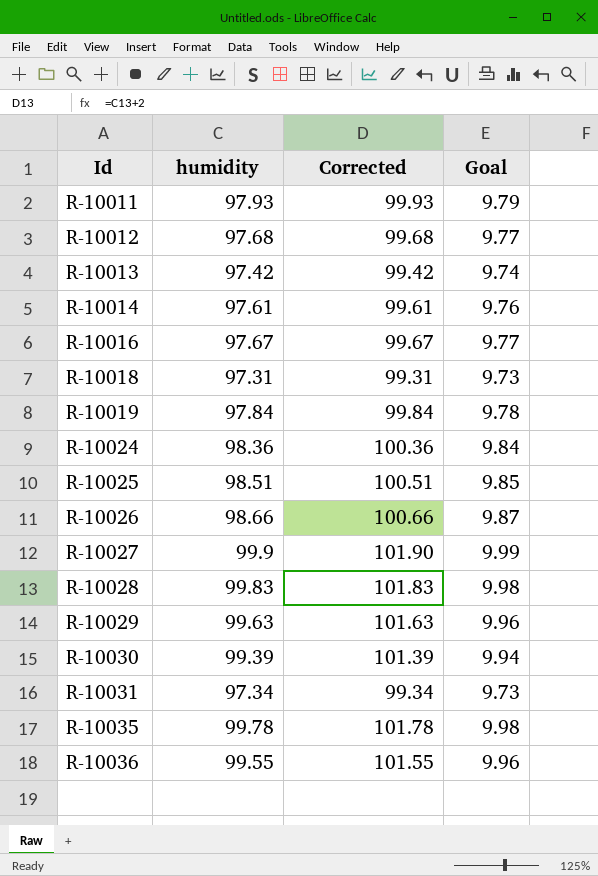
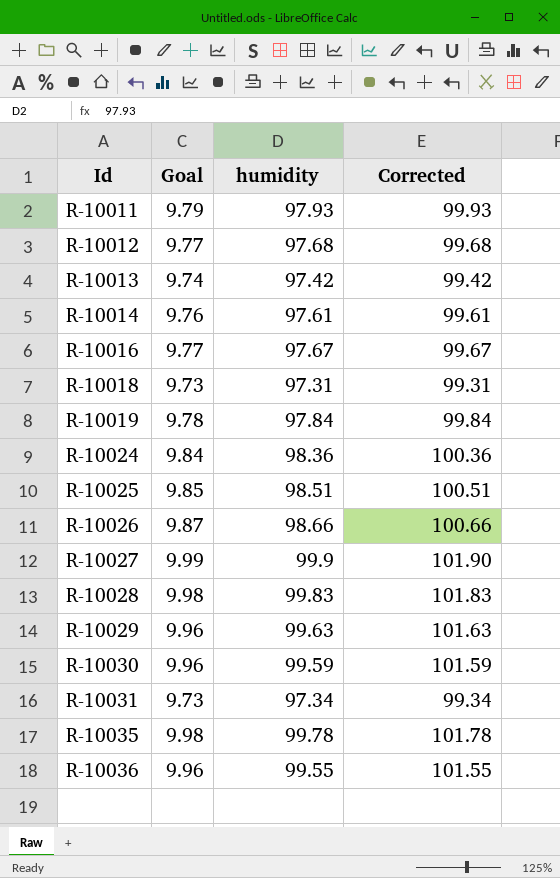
column Goal | position: 4 -> 2
R-10030 | Goal: 9.94 -> 9.96
R-10030 | humidity: 99.39 -> 99.59
R-10030 | Corrected: 101.39 -> 101.59

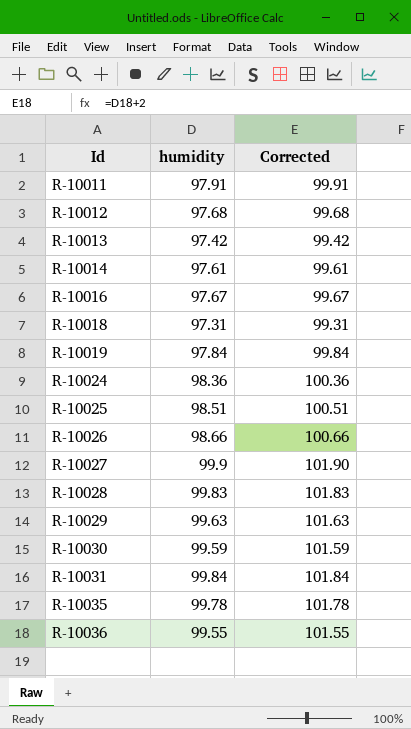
column Goal | formula: [humidity] * 0.1 -> none
R-10011 | humidity: 97.93 -> 97.91
R-10011 | Corrected: 99.93 -> 99.91
R-10031 | humidity: 97.34 -> 99.84
R-10031 | Corrected: 99.34 -> 101.84

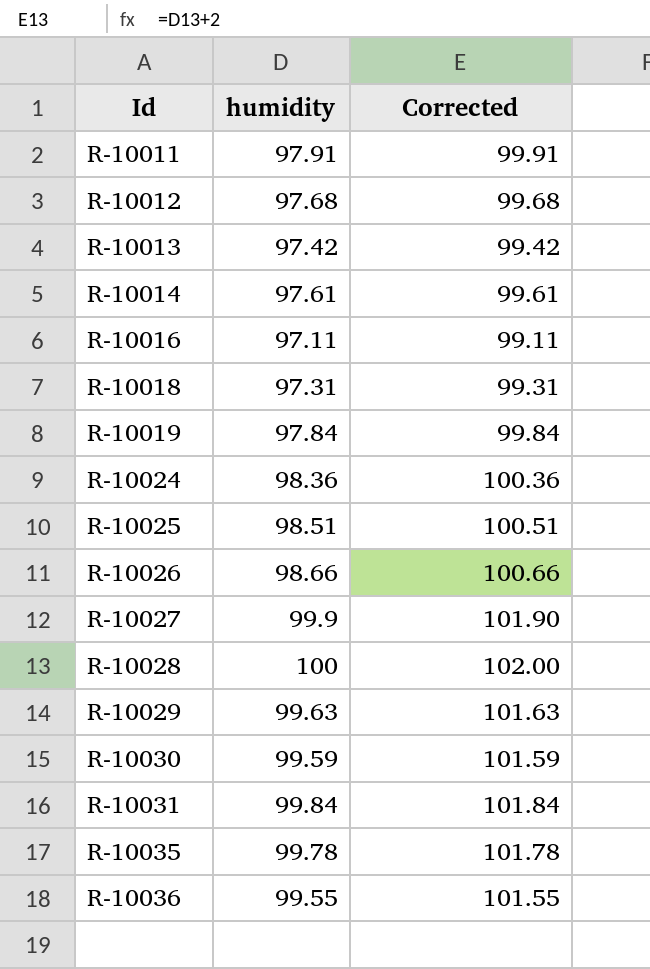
R-10016 | humidity: 97.67 -> 97.11
R-10016 | Corrected: 99.67 -> 99.11
R-10028 | humidity: 99.83 -> 100
R-10028 | Corrected: 101.83 -> 102.00

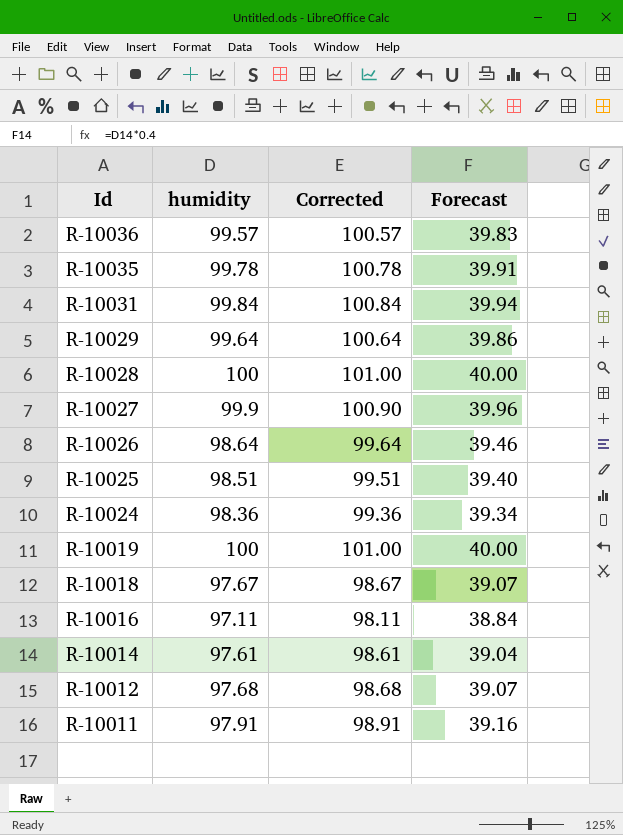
row order: Id ascending -> Id descending
column Corrected | formula: [humidity] + 2 -> [humidity] + 1
column Forecast | formula: none -> [humidity] * 0.4
row R-10013: 97.42 | 99.42 -> none
row R-10030: 99.59 | 101.59 -> none
R-10036 | humidity: 99.55 -> 99.57
R-10029 | humidity: 99.63 -> 99.64
R-10026 | humidity: 98.66 -> 98.64
R-10019 | humidity: 97.84 -> 100
R-10018 | humidity: 97.31 -> 97.67

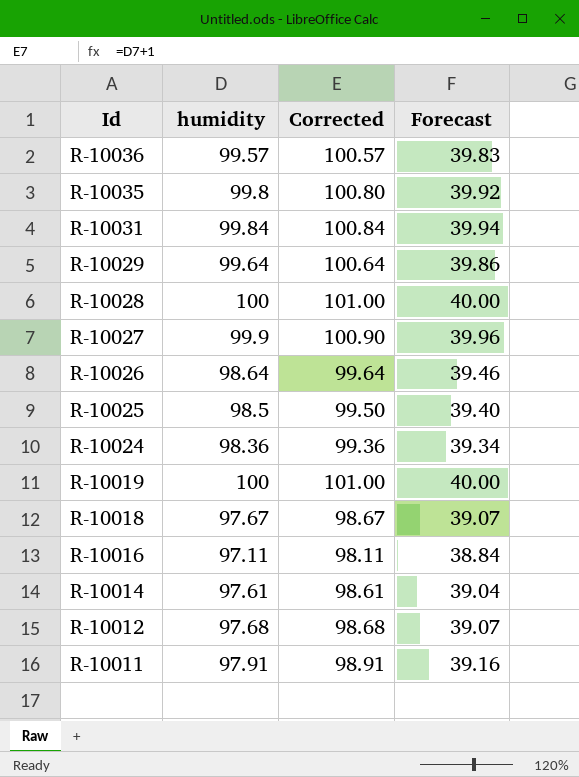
R-10035 | humidity: 99.78 -> 99.8
R-10035 | Corrected: 100.78 -> 100.80
R-10035 | Forecast: 39.91 -> 39.92
R-10025 | humidity: 98.51 -> 98.5
R-10025 | Corrected: 99.51 -> 99.50

